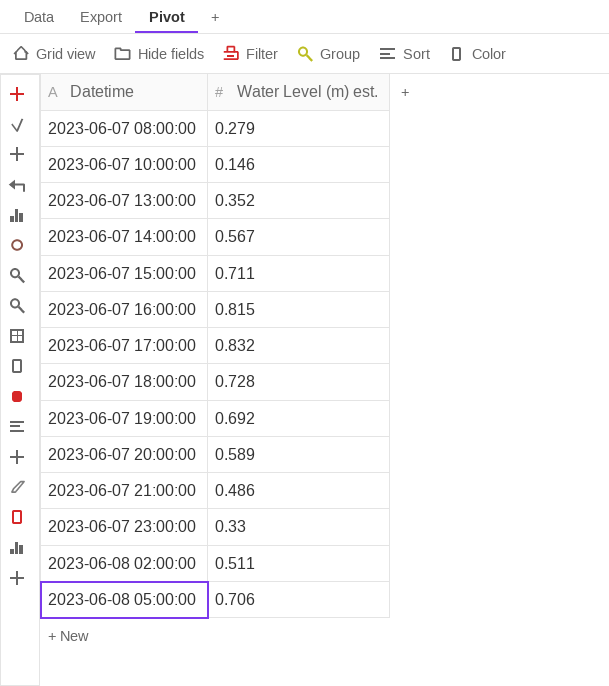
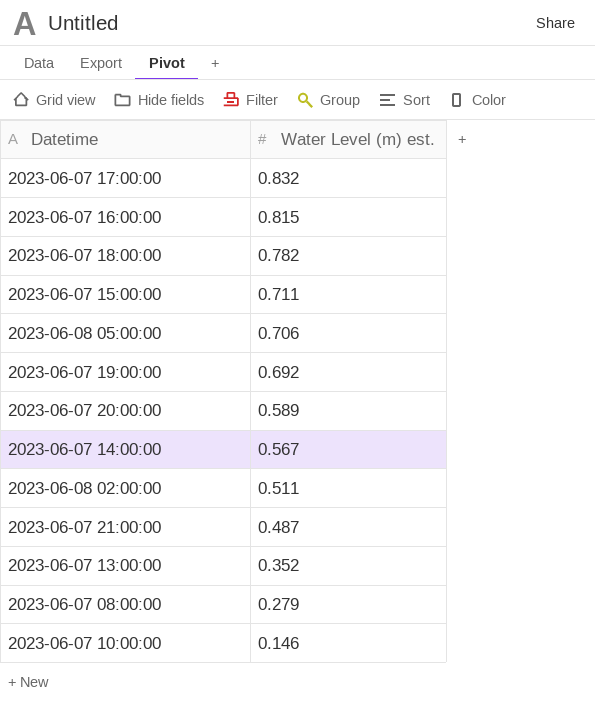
row order: Datetime ascending -> Water Level (m) est. descending
row 2023-06-07 23:00:00: 0.33 -> none
2023-06-07 18:00:00 | Water Level (m) est.: 0.728 -> 0.782
2023-06-07 21:00:00 | Water Level (m) est.: 0.486 -> 0.487

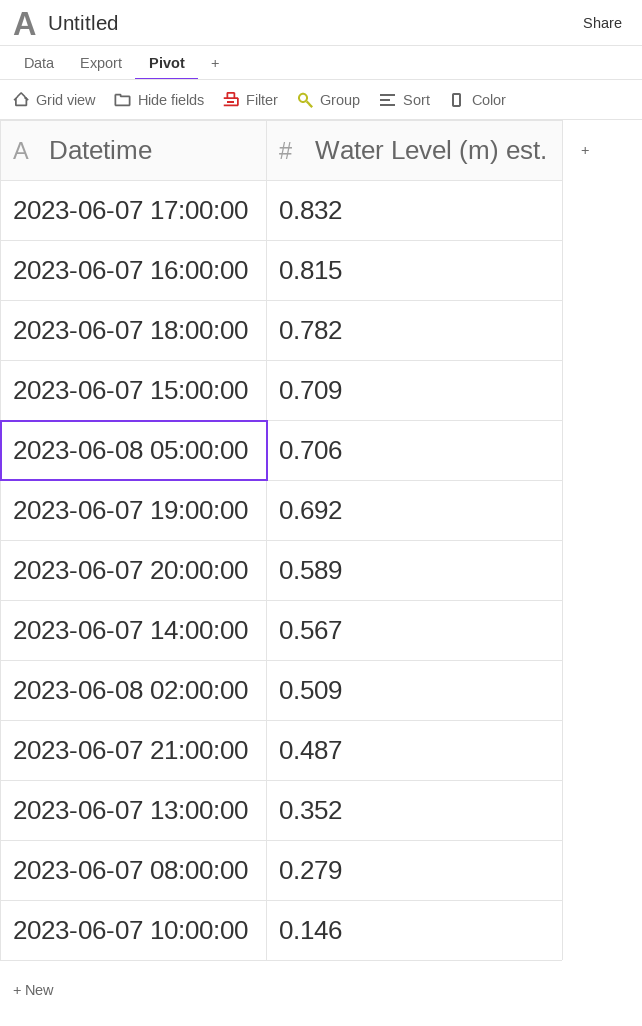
2023-06-07 15:00:00 | Water Level (m) est.: 0.711 -> 0.709
2023-06-08 02:00:00 | Water Level (m) est.: 0.511 -> 0.509

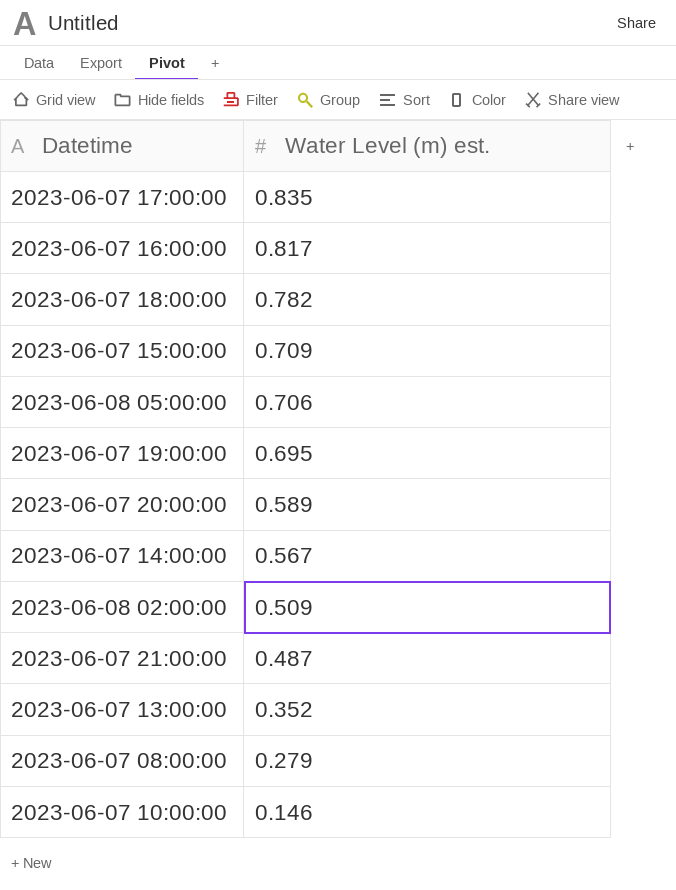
2023-06-07 17:00:00 | Water Level (m) est.: 0.832 -> 0.835
2023-06-07 16:00:00 | Water Level (m) est.: 0.815 -> 0.817
2023-06-07 19:00:00 | Water Level (m) est.: 0.692 -> 0.695

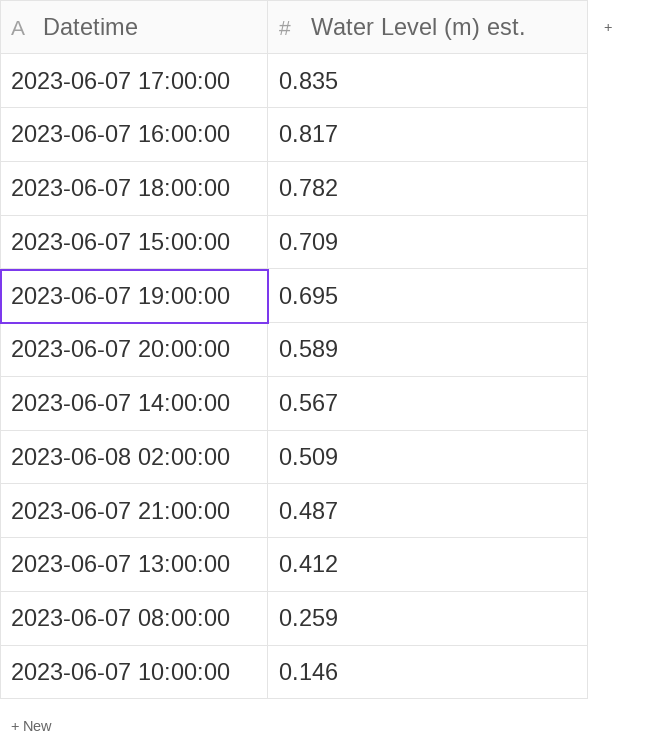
row 2023-06-08 05:00:00: 0.706 -> none
2023-06-07 13:00:00 | Water Level (m) est.: 0.352 -> 0.412
2023-06-07 08:00:00 | Water Level (m) est.: 0.279 -> 0.259

